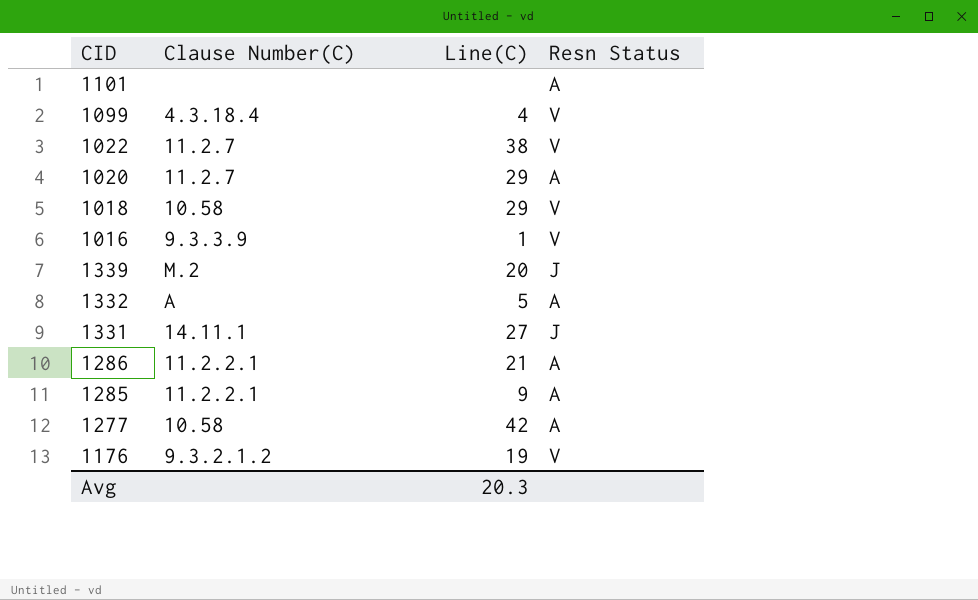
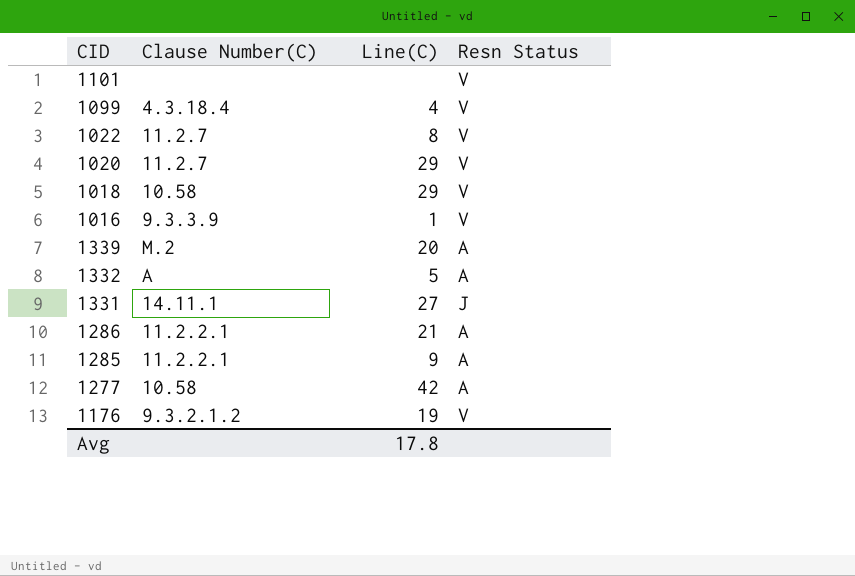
1101 | Resn Status: A -> V
1022 | Line(C): 38 -> 8
1020 | Resn Status: A -> V
1339 | Resn Status: J -> A
Avg | Line(C): 20.3 -> 17.8

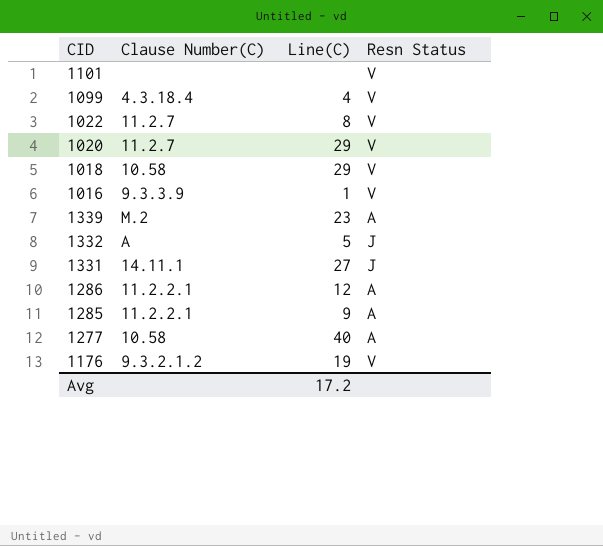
1339 | Line(C): 20 -> 23
1332 | Resn Status: A -> J
1286 | Line(C): 21 -> 12
1277 | Line(C): 42 -> 40
Avg | Line(C): 17.8 -> 17.2

